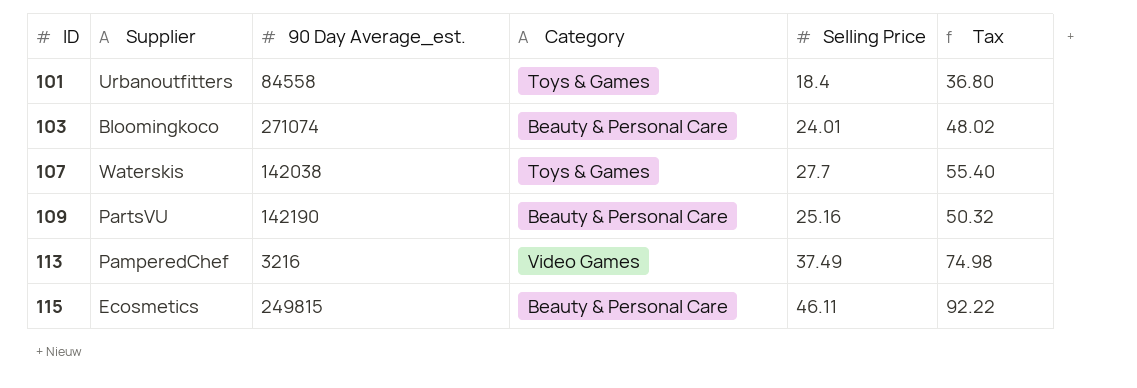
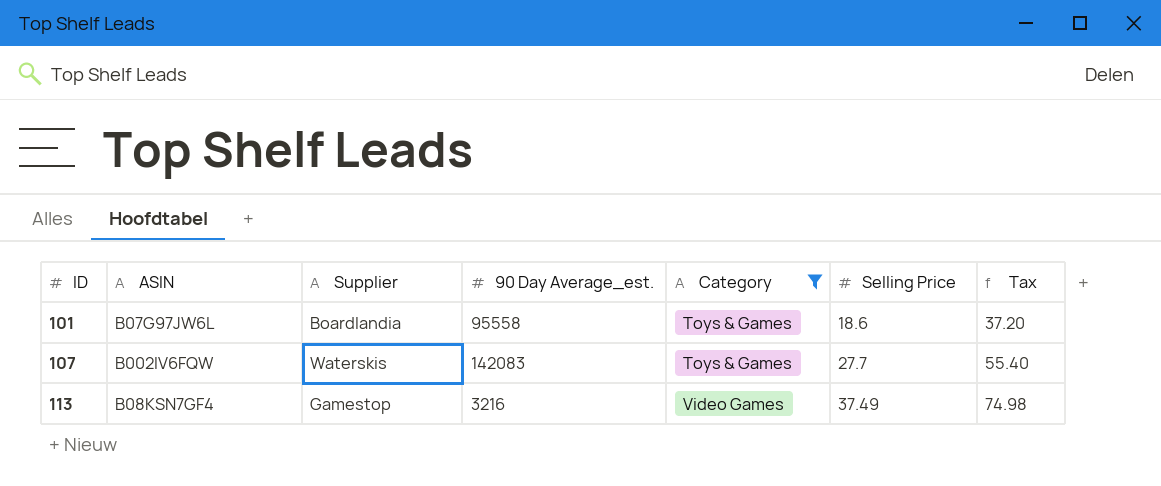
filter: none -> Category != Beauty & Personal Care
column ASIN | position: none -> 2
101 | Supplier: Urbanoutfitters -> Boardlandia
101 | 90 Day Average_est.: 84558 -> 95558
101 | Selling Price: 18.4 -> 18.6
101 | Tax: 36.80 -> 37.20
107 | 90 Day Average_est.: 142038 -> 142083
113 | Supplier: PamperedChef -> Gamestop

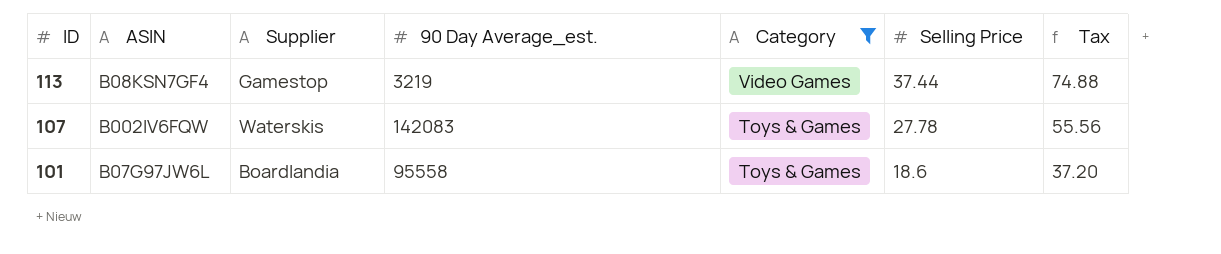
row order: ID ascending -> ID descending
113 | 90 Day Average_est.: 3216 -> 3219
113 | Selling Price: 37.49 -> 37.44
113 | Tax: 74.98 -> 74.88
107 | Selling Price: 27.7 -> 27.78
107 | Tax: 55.40 -> 55.56

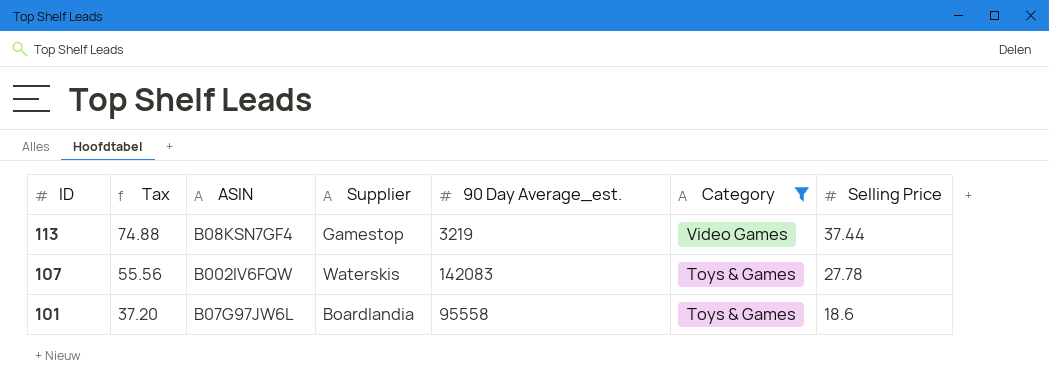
column Tax | position: 7 -> 2

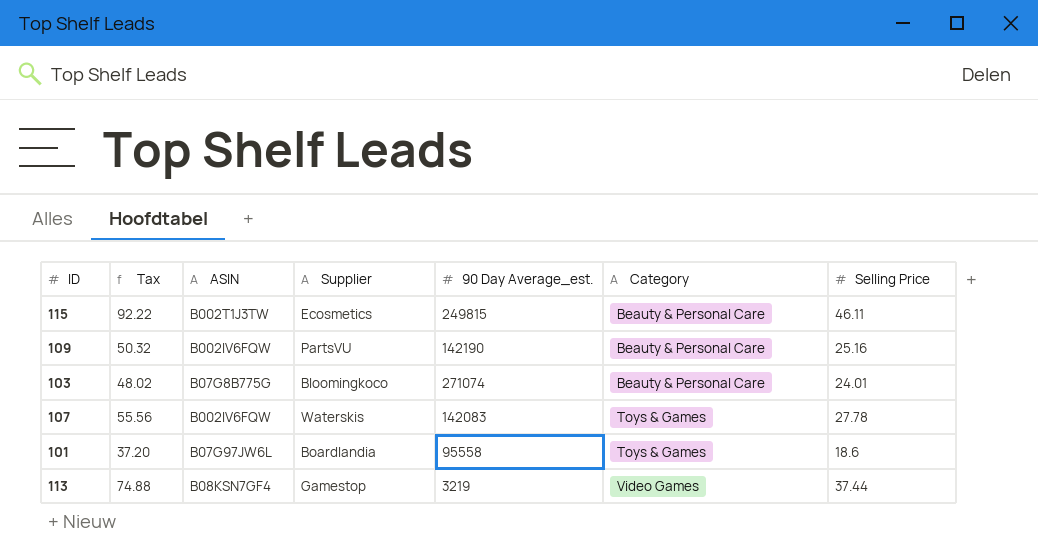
filter: Category != Beauty & Personal Care -> none
row order: ID descending -> Category ascending

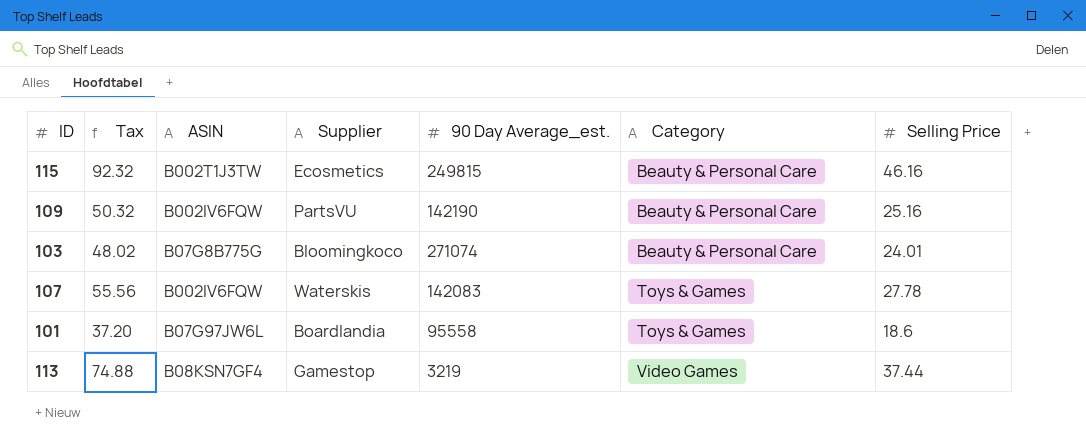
115 | Tax: 92.22 -> 92.32
115 | Selling Price: 46.11 -> 46.16

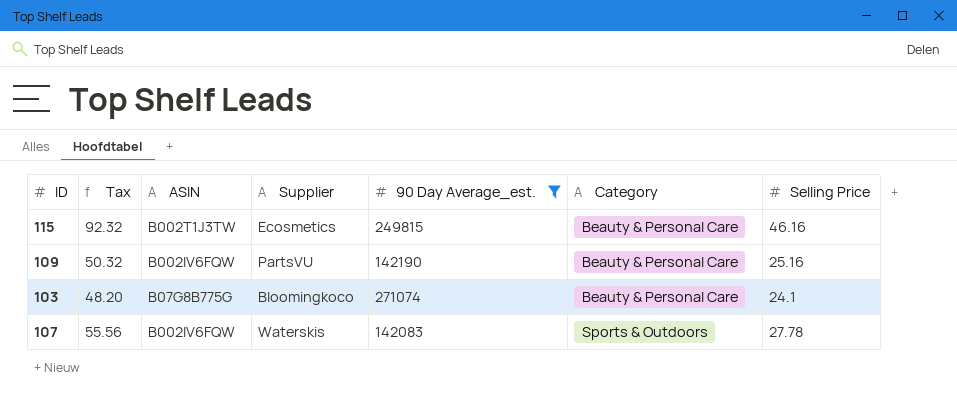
filter: none -> 90 Day Average_est. >= 142083
103 | Tax: 48.02 -> 48.20
103 | Selling Price: 24.01 -> 24.1
107 | Category: Toys & Games -> Sports & Outdoors

